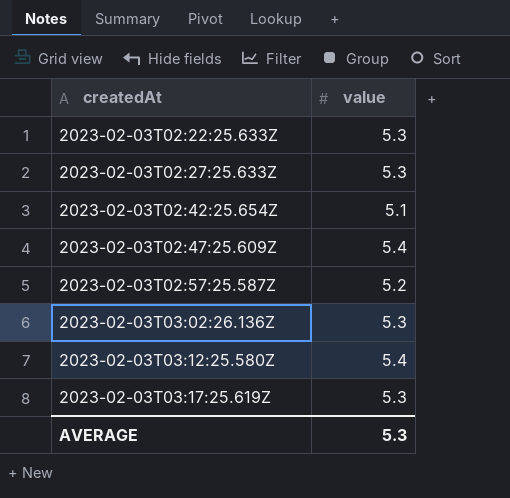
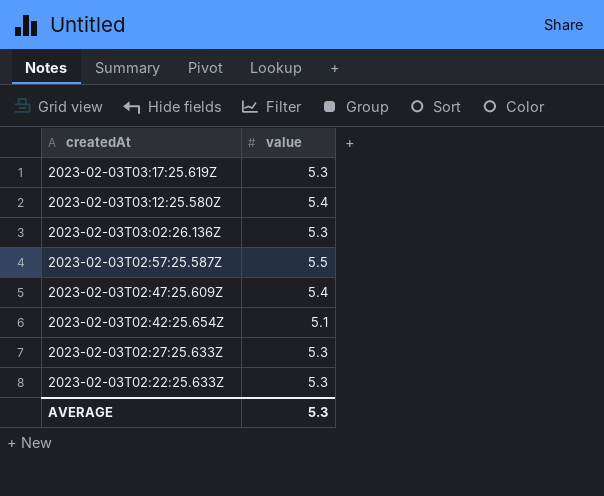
row order: createdAt ascending -> createdAt descending
2023-02-03T02:57:25.587Z | value: 5.2 -> 5.5

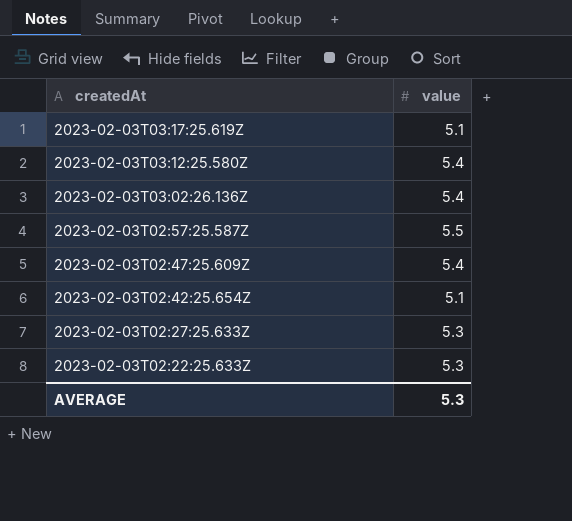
2023-02-03T03:17:25.619Z | value: 5.3 -> 5.1
2023-02-03T03:02:26.136Z | value: 5.3 -> 5.4

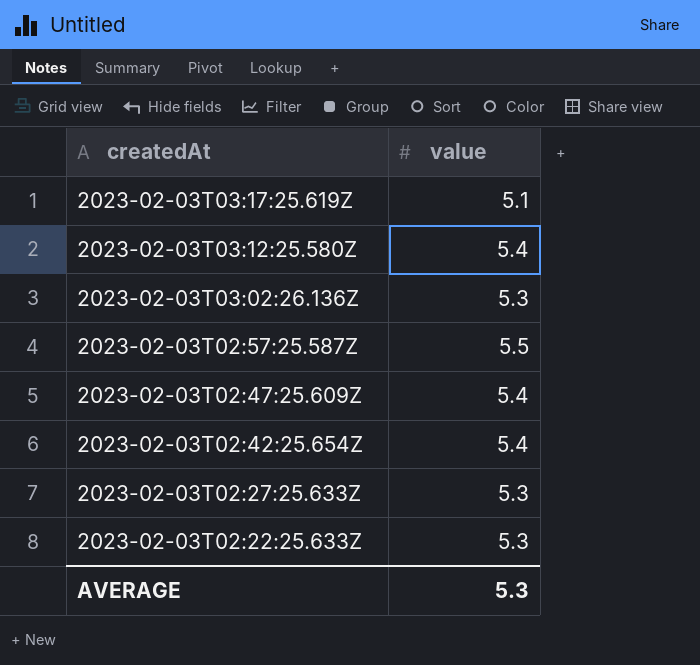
2023-02-03T03:02:26.136Z | value: 5.4 -> 5.3
2023-02-03T02:42:25.654Z | value: 5.1 -> 5.4

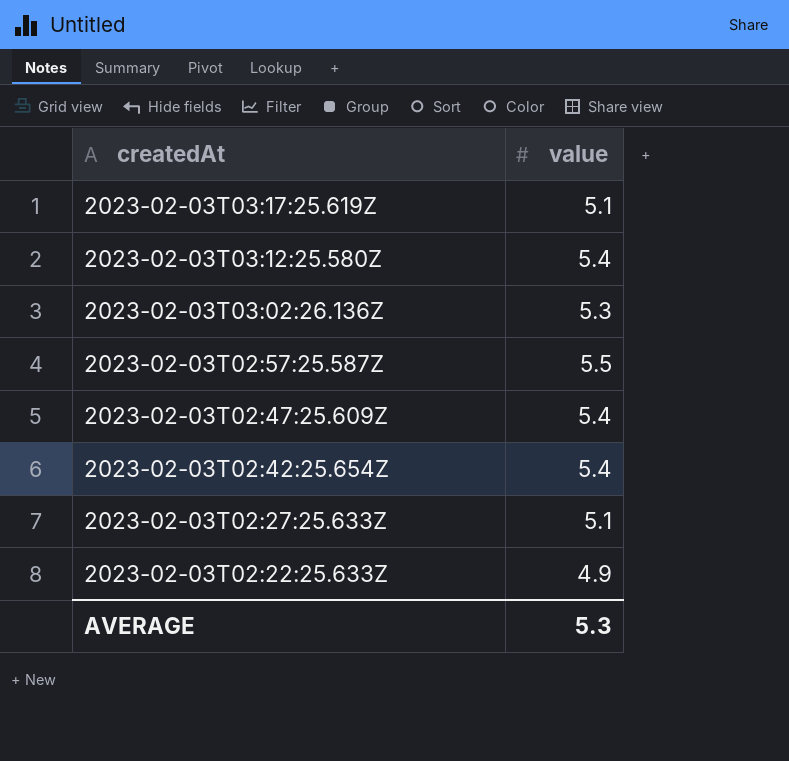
2023-02-03T02:27:25.633Z | value: 5.3 -> 5.1
2023-02-03T02:22:25.633Z | value: 5.3 -> 4.9

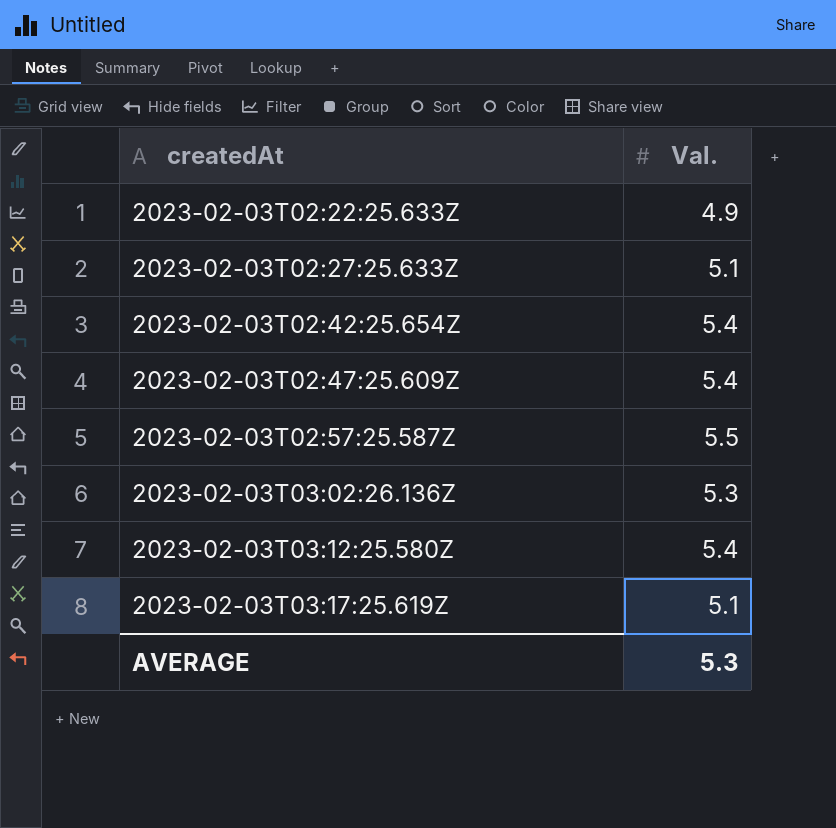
row order: createdAt descending -> createdAt ascending
column name: value -> Val.

